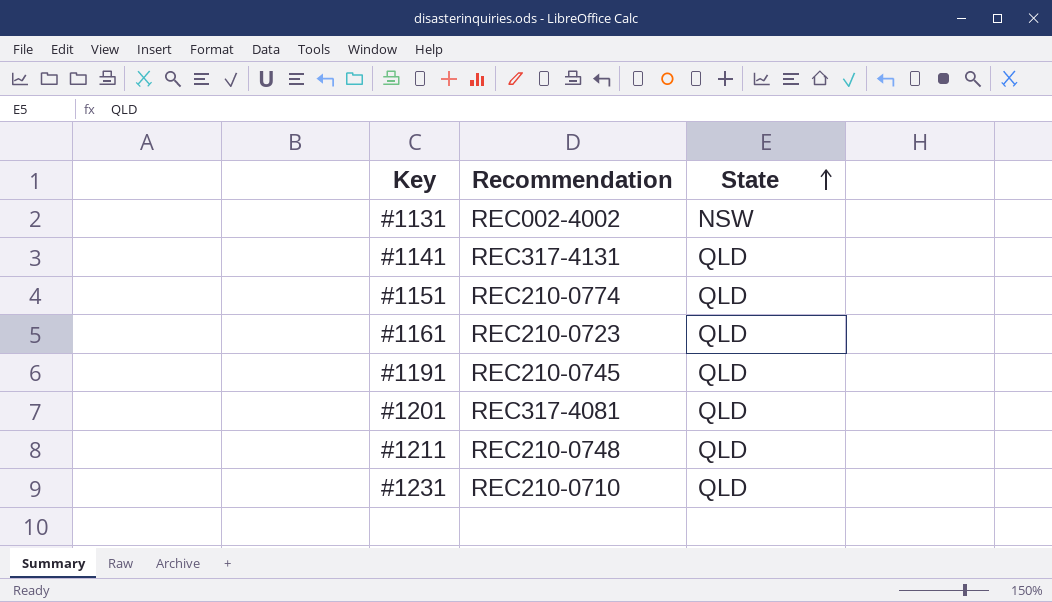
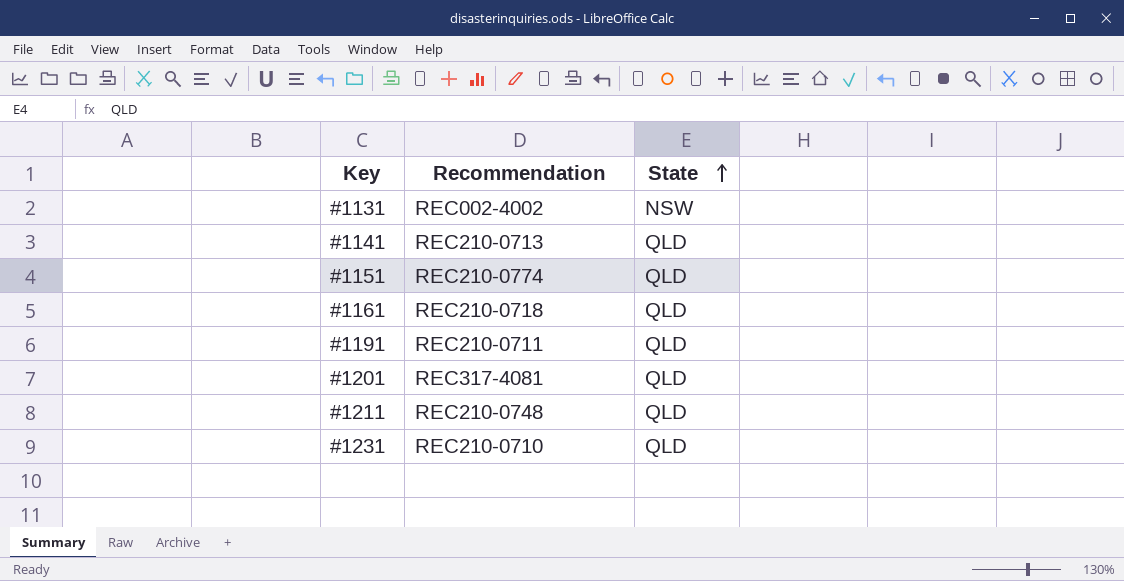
#1141 | Recommendation: REC317-4131 -> REC210-0713
#1161 | Recommendation: REC210-0723 -> REC210-0718
#1191 | Recommendation: REC210-0745 -> REC210-0711

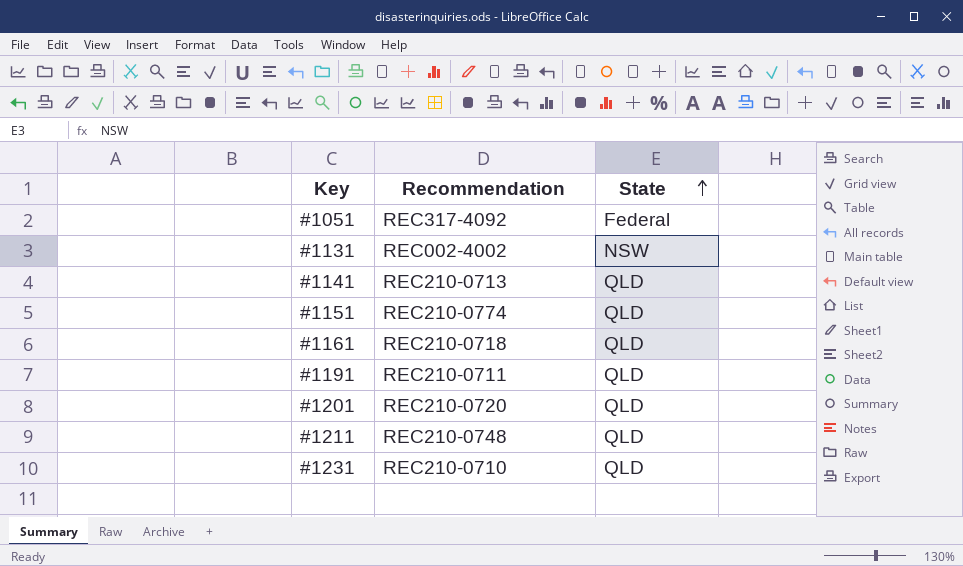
row #1051: none -> REC317-4092 | Federal
#1201 | Recommendation: REC317-4081 -> REC210-0720

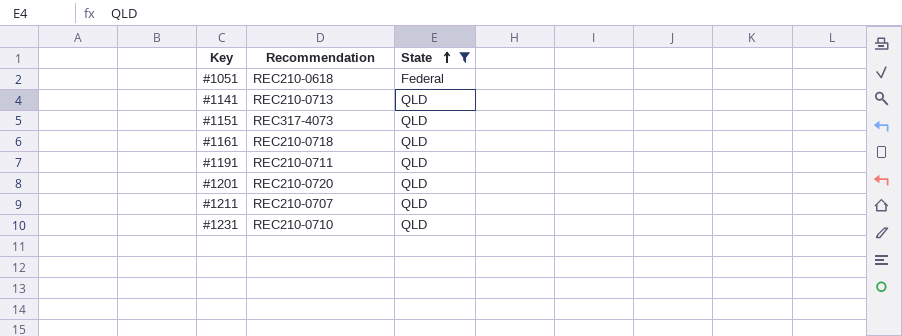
filter: none -> State != NSW
#1051 | Recommendation: REC317-4092 -> REC210-0618
#1151 | Recommendation: REC210-0774 -> REC317-4073
#1211 | Recommendation: REC210-0748 -> REC210-0707

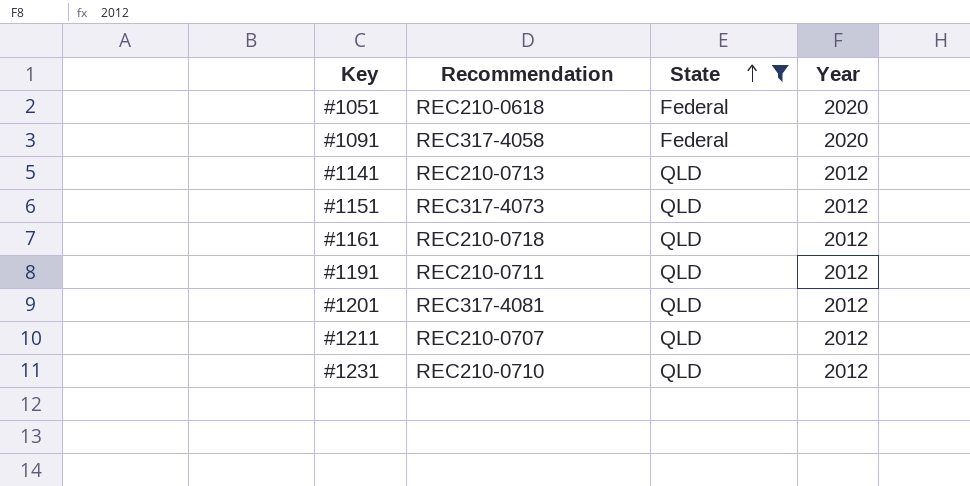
column Year | position: none -> 4
row #1091: none -> REC317-4058 | Federal | 2020
#1201 | Recommendation: REC210-0720 -> REC317-4081

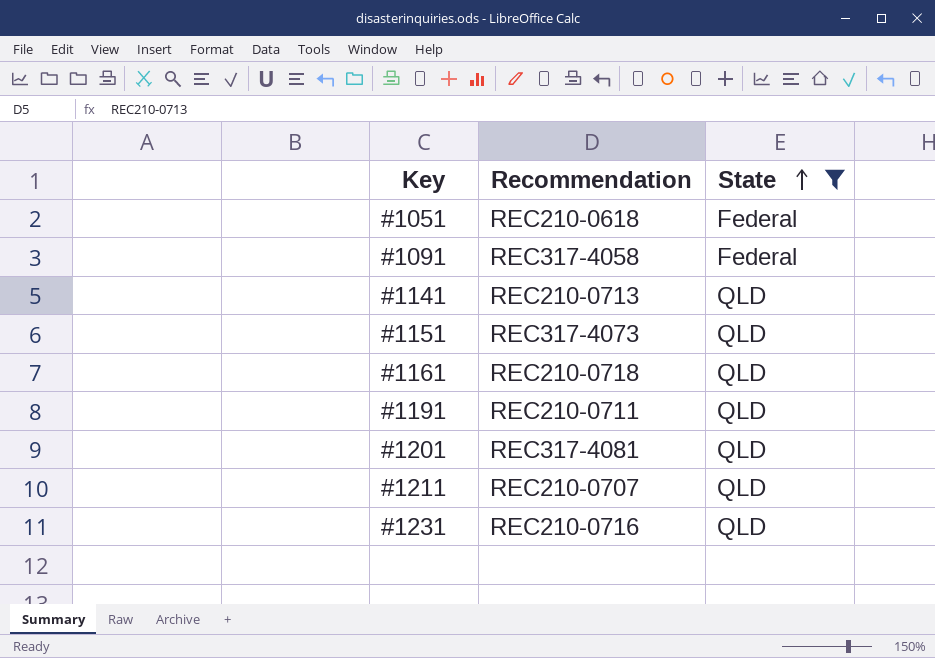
column Year | position: 4 -> none
#1231 | Recommendation: REC210-0710 -> REC210-0716

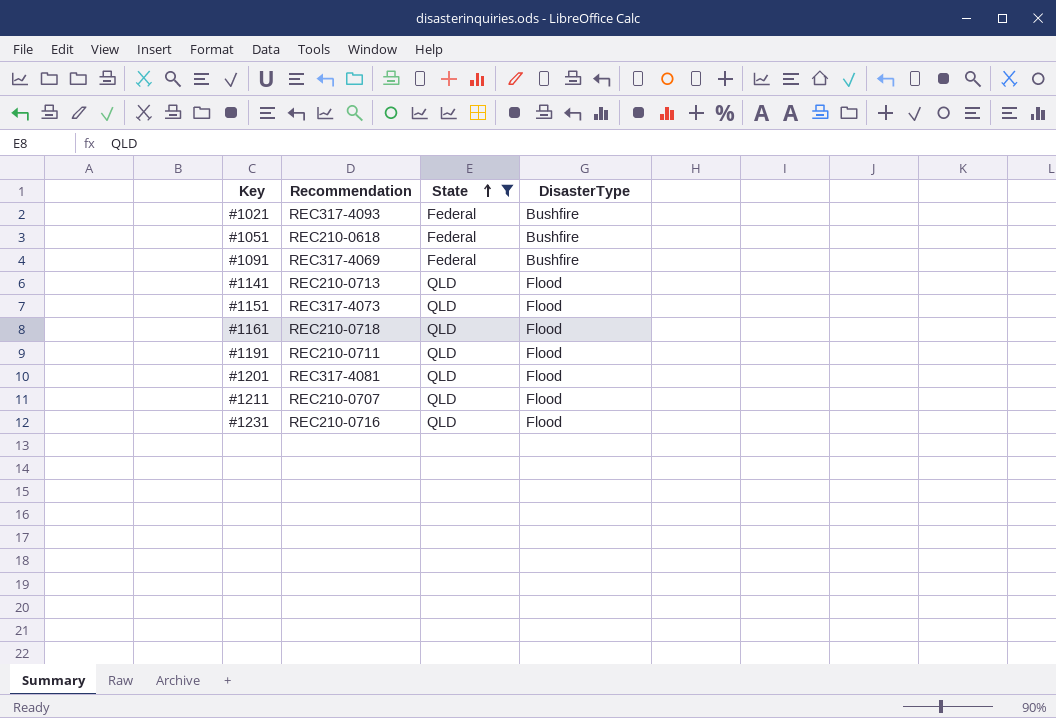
column DisasterType | position: none -> 4
row #1021: none -> REC317-4093 | Federal | Bushfire
#1091 | Recommendation: REC317-4058 -> REC317-4069

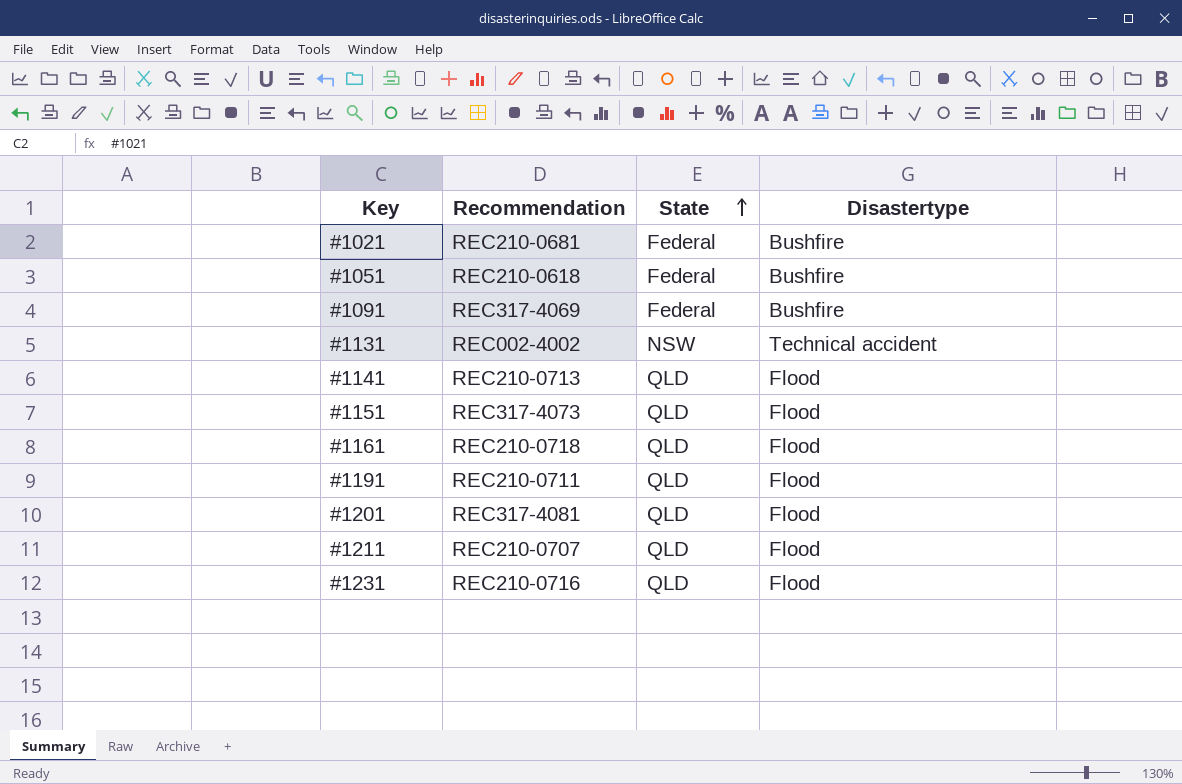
filter: State != NSW -> none
column name: DisasterType -> Disastertype
#1021 | Recommendation: REC317-4093 -> REC210-0681

